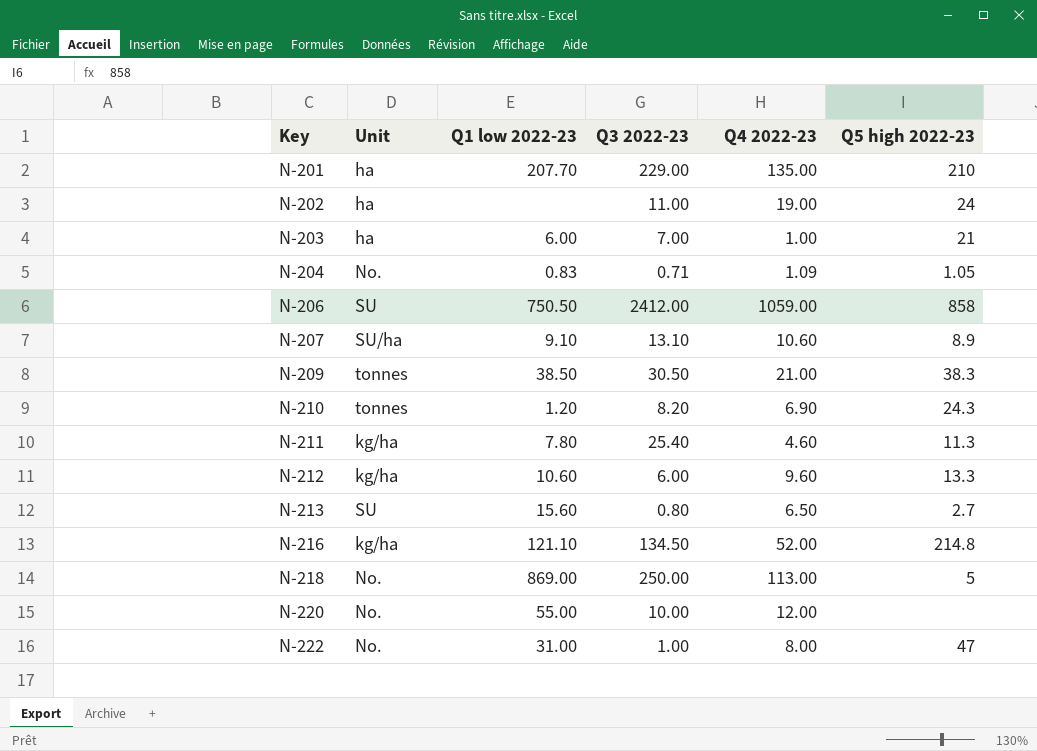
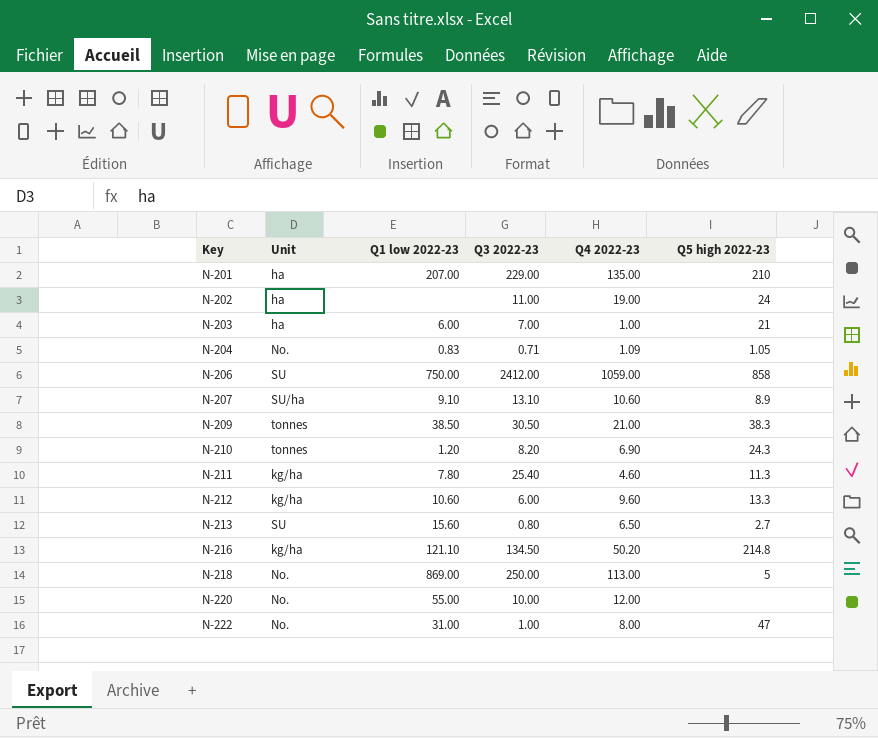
N-201 | Q1 low 2022-23: 207.70 -> 207.00
N-206 | Q1 low 2022-23: 750.50 -> 750.00
N-216 | Q4 2022-23: 52.00 -> 50.20

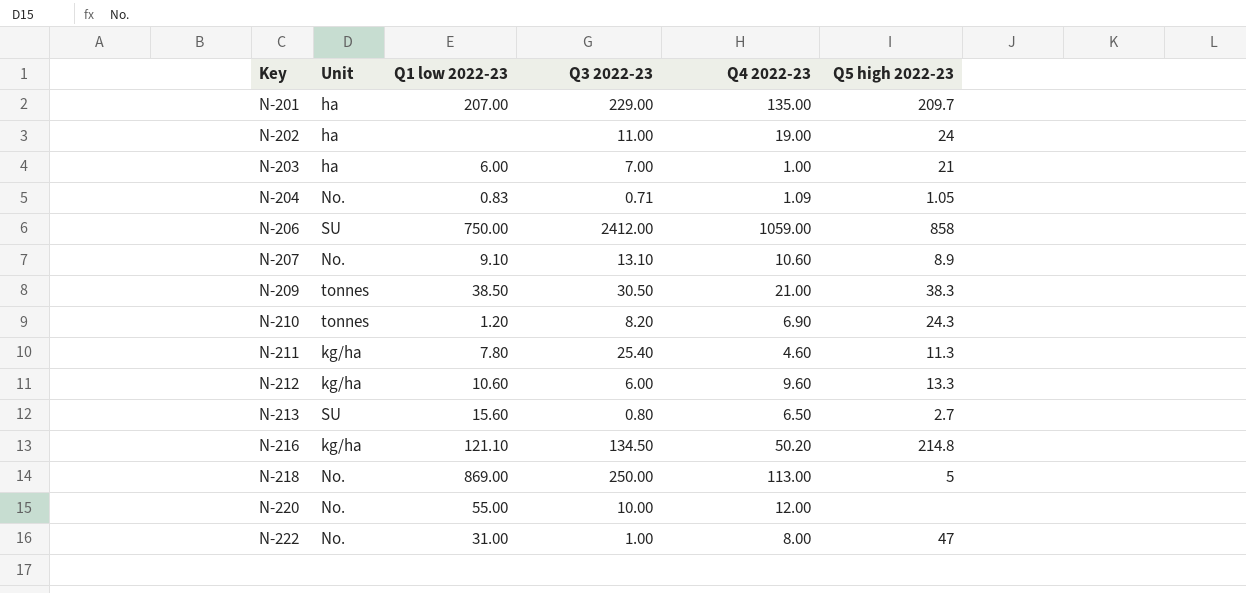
N-201 | Q5 high 2022-23: 210 -> 209.7
N-207 | Unit: SU/ha -> No.

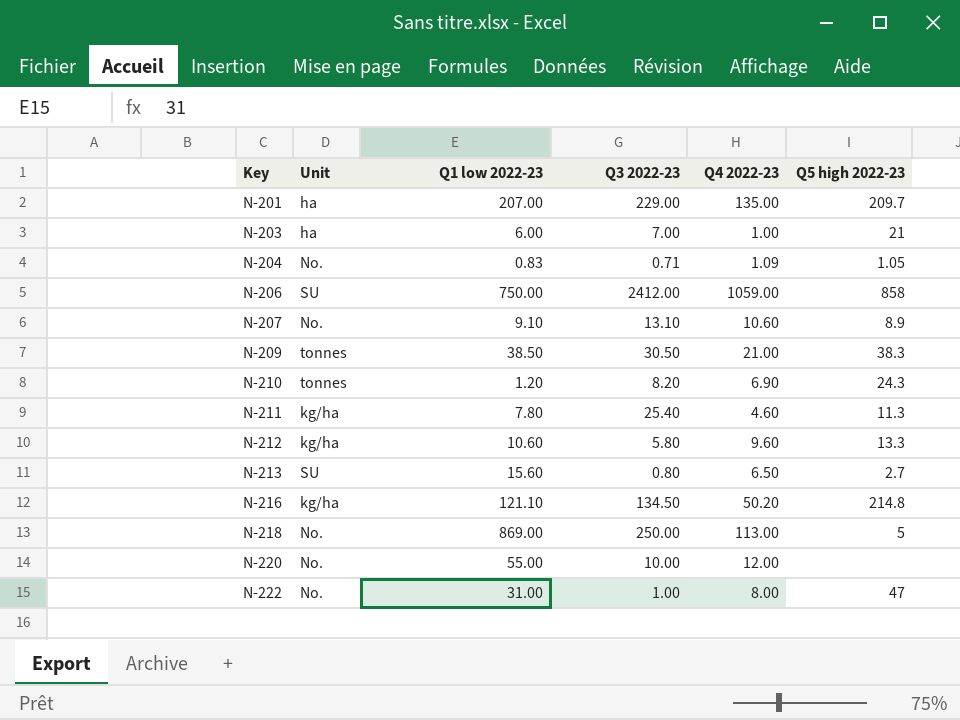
row N-202: ha | none | 11.00 | 19.00 | 24 -> none
N-212 | Q3 2022-23: 6.00 -> 5.80

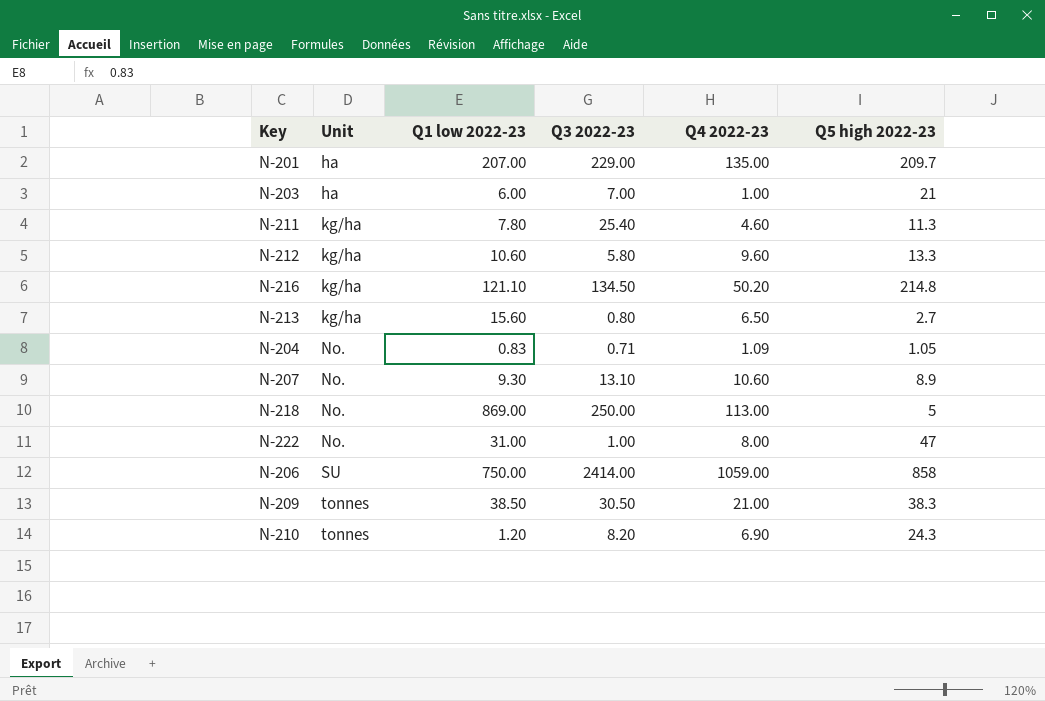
row order: Key ascending -> Unit ascending
row N-220: No. | 55.00 | 10.00 | 12.00 | none -> none
N-213 | Unit: SU -> kg/ha
N-207 | Q1 low 2022-23: 9.10 -> 9.30
N-206 | Q3 2022-23: 2412.00 -> 2414.00

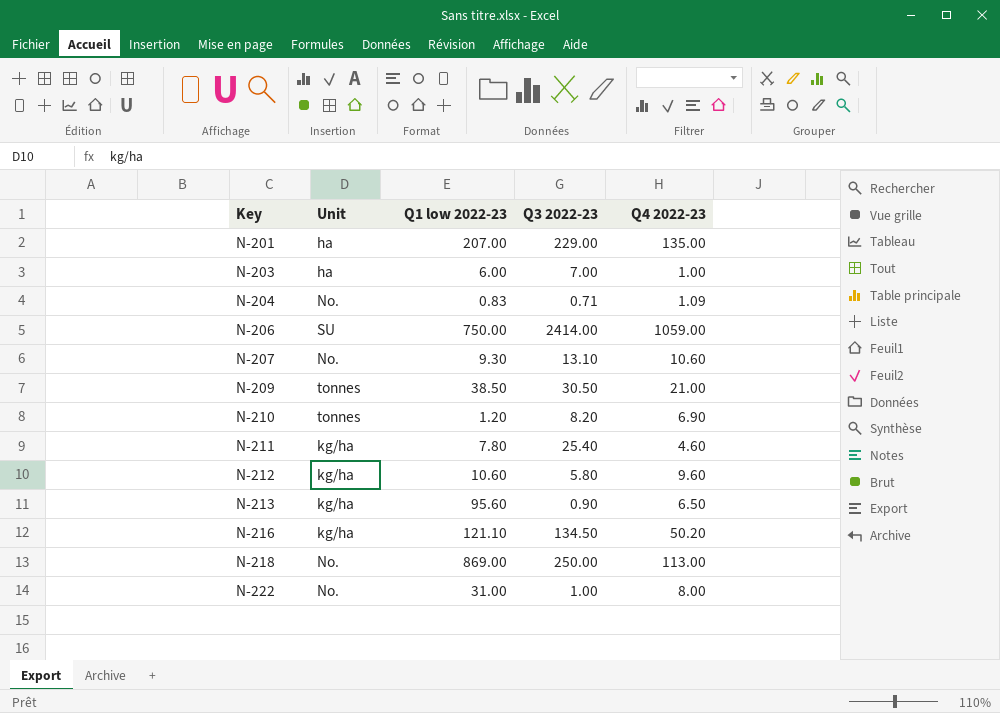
row order: Unit ascending -> Key ascending
column Q5 high 2022-23 | position: 6 -> none
N-213 | Q1 low 2022-23: 15.60 -> 95.60
N-213 | Q3 2022-23: 0.80 -> 0.90

